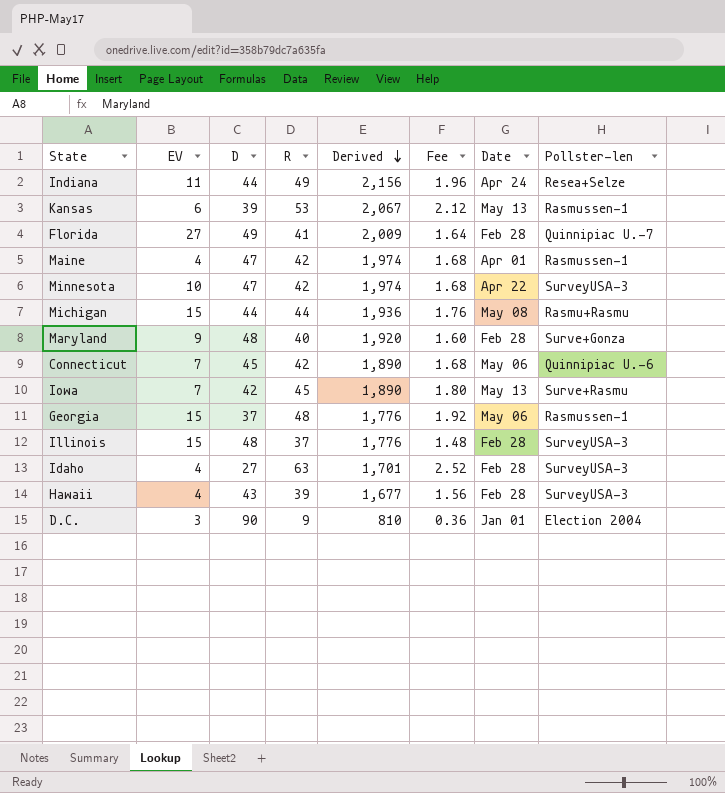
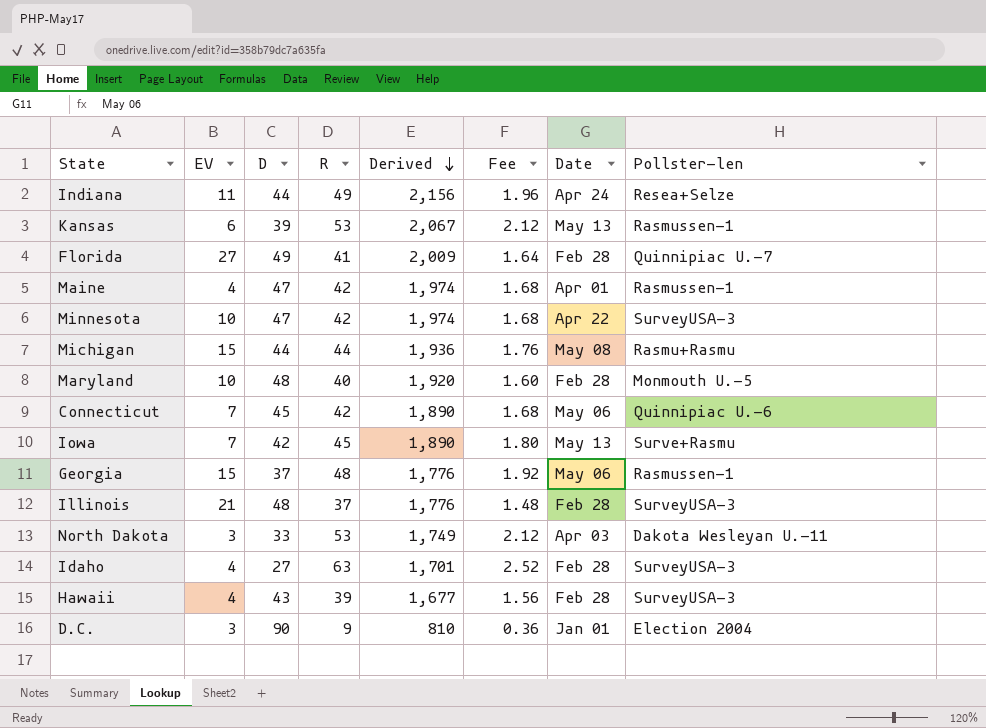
Maryland | EV: 9 -> 10
Maryland | Pollster-len: Surve+Gonza -> Monmouth U.-5
Illinois | EV: 15 -> 21
row North Dakota: none -> 3 | 33 | 53 | 1,749 | 2.12 | Apr 03 | Dakota Wesleyan U.-11

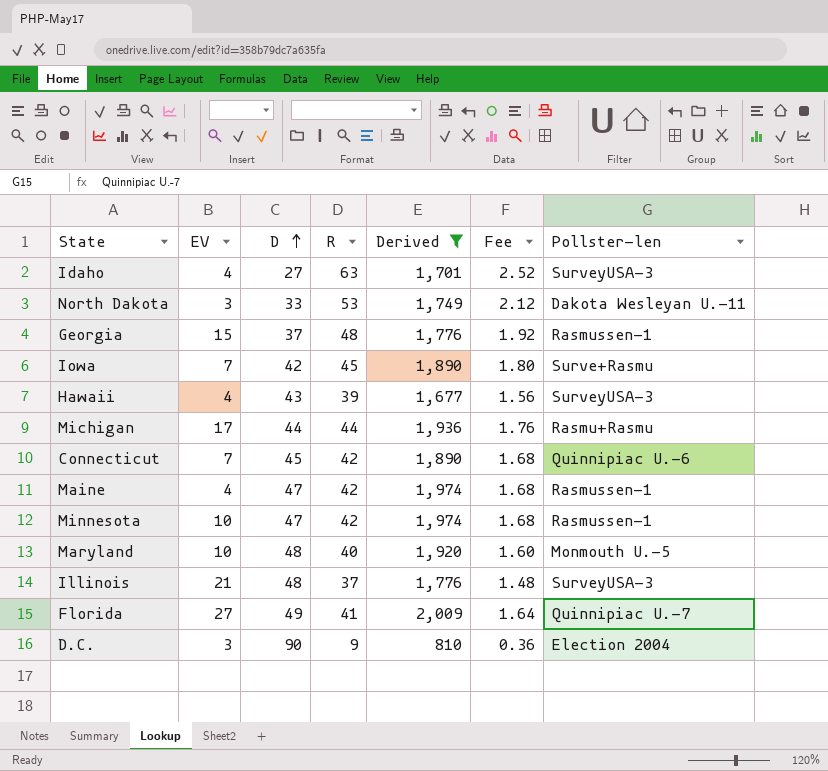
filter: none -> Derived <= 2,009
row order: Derived descending -> D ascending
column Date | position: 7 -> none
Michigan | EV: 15 -> 17
Minnesota | Pollster-len: SurveyUSA-3 -> Rasmussen-1

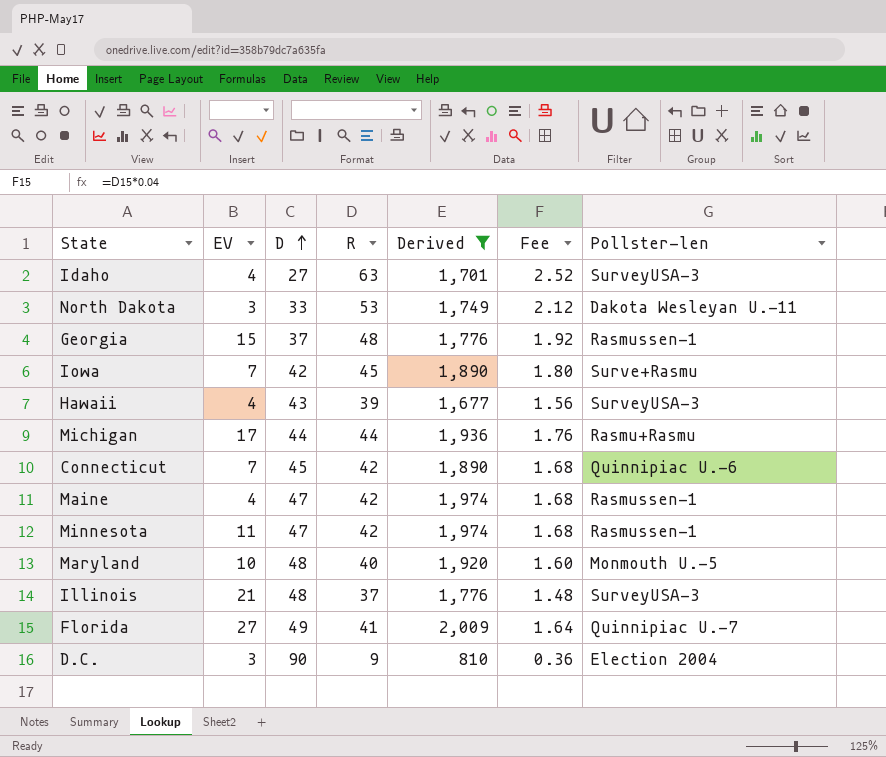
Minnesota | EV: 10 -> 11

